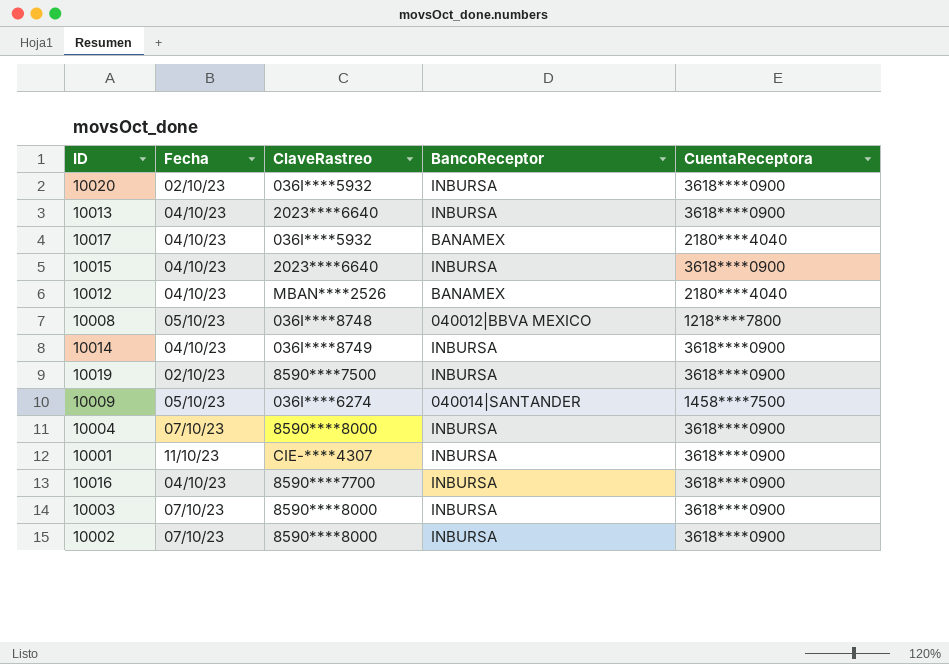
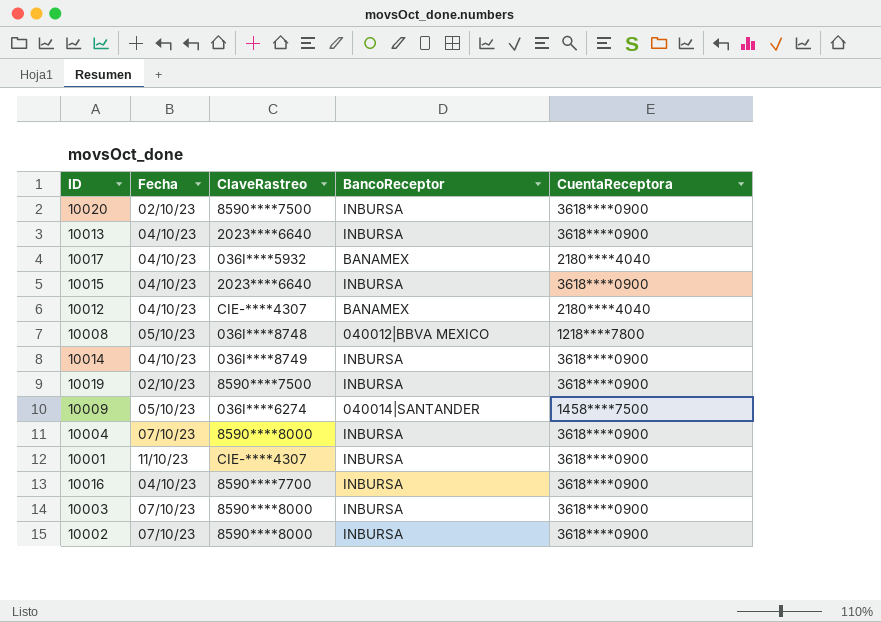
10020 | ClaveRastreo: 036I****5932 -> 8590****7500
10012 | ClaveRastreo: MBAN****2526 -> CIE-****4307

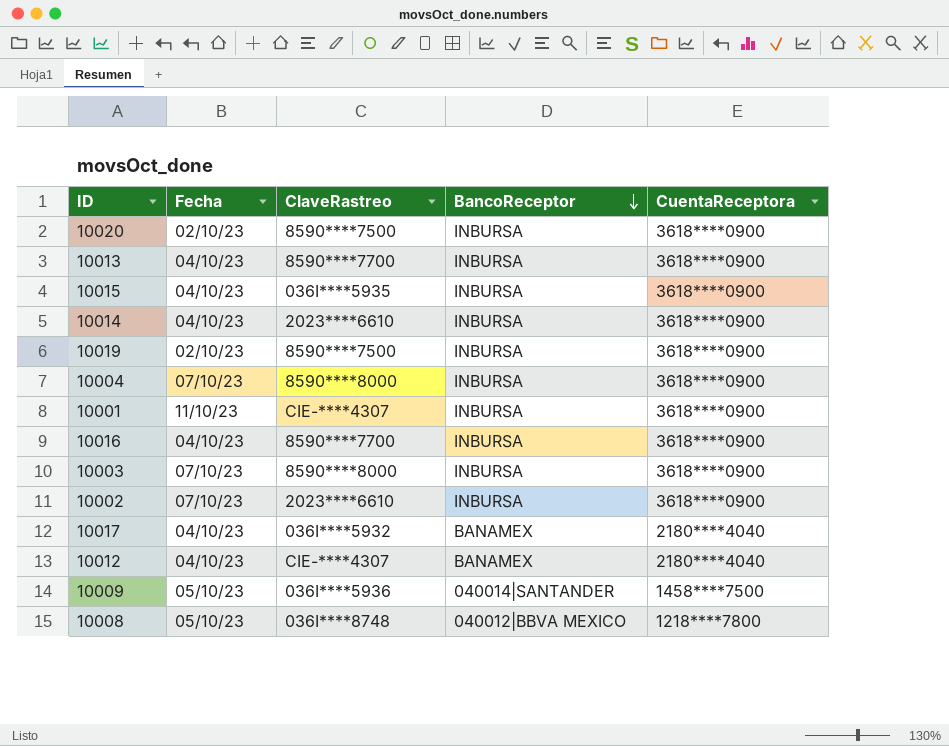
row order: none -> BancoReceptor descending
10013 | ClaveRastreo: 2023****6640 -> 8590****7700
10015 | ClaveRastreo: 2023****6640 -> 036I****5935
10014 | ClaveRastreo: 036I****8749 -> 2023****6610
10002 | ClaveRastreo: 8590****8000 -> 2023****6610
10009 | ClaveRastreo: 036I****6274 -> 036I****5936

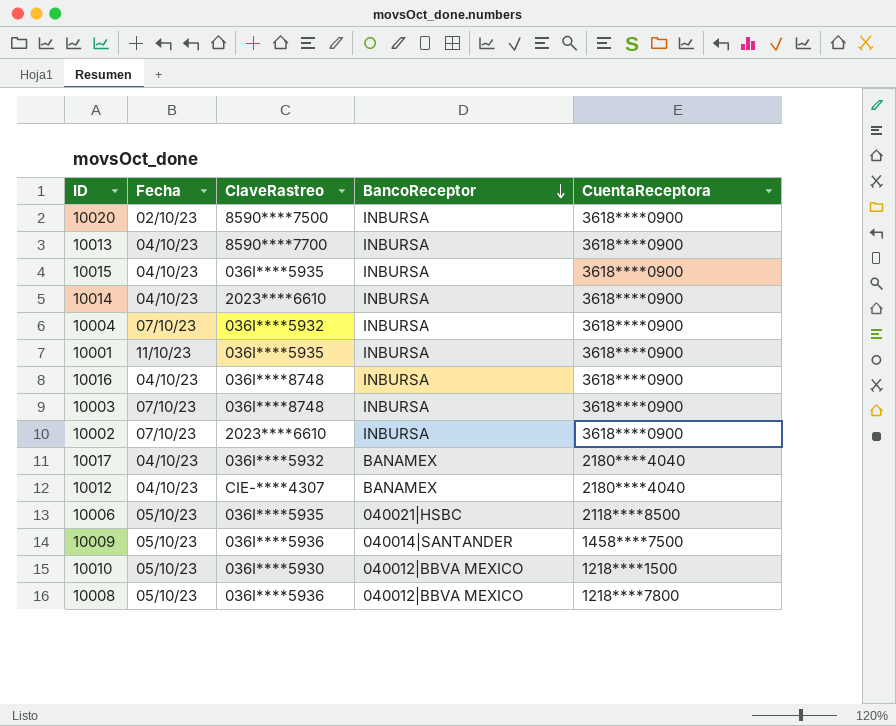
row 10019: 02/10/23 | 8590****7500 | INBURSA | 3618****0900 -> none
10004 | ClaveRastreo: 8590****8000 -> 036I****5932
10001 | ClaveRastreo: CIE-****4307 -> 036I****5935
10016 | ClaveRastreo: 8590****7700 -> 036I****8748
10003 | ClaveRastreo: 8590****8000 -> 036I****8748
row 10006: none -> 05/10/23 | 036I****5935 | 040021|HSBC | 2118****8500
row 10010: none -> 05/10/23 | 036I****5930 | 040012|BBVA MEXICO | 1218****1500
10008 | ClaveRastreo: 036I****8748 -> 036I****5936

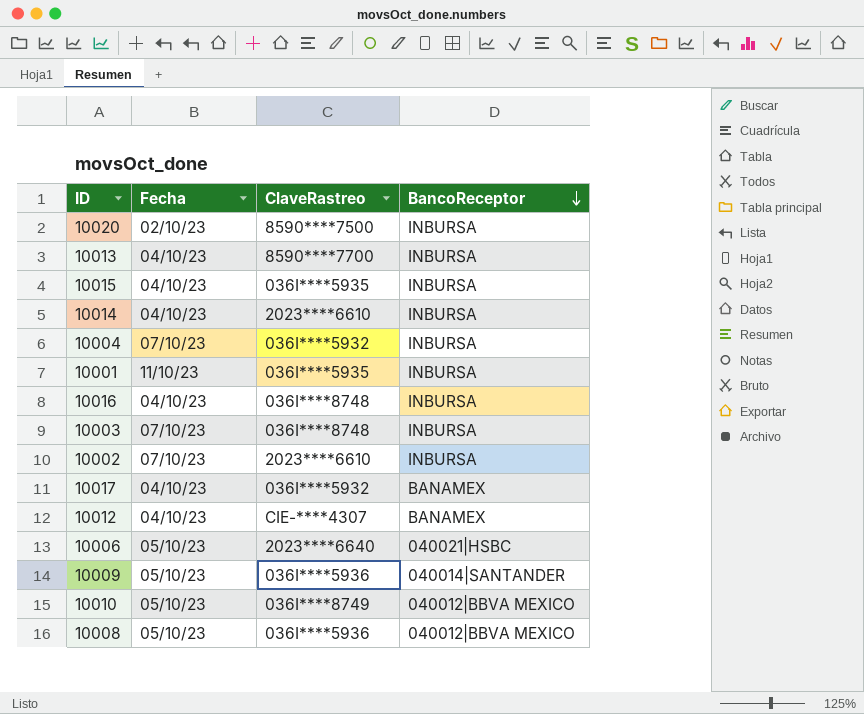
column CuentaReceptora | position: 5 -> none
10006 | ClaveRastreo: 036I****5935 -> 2023****6640
10010 | ClaveRastreo: 036I****5930 -> 036I****8749

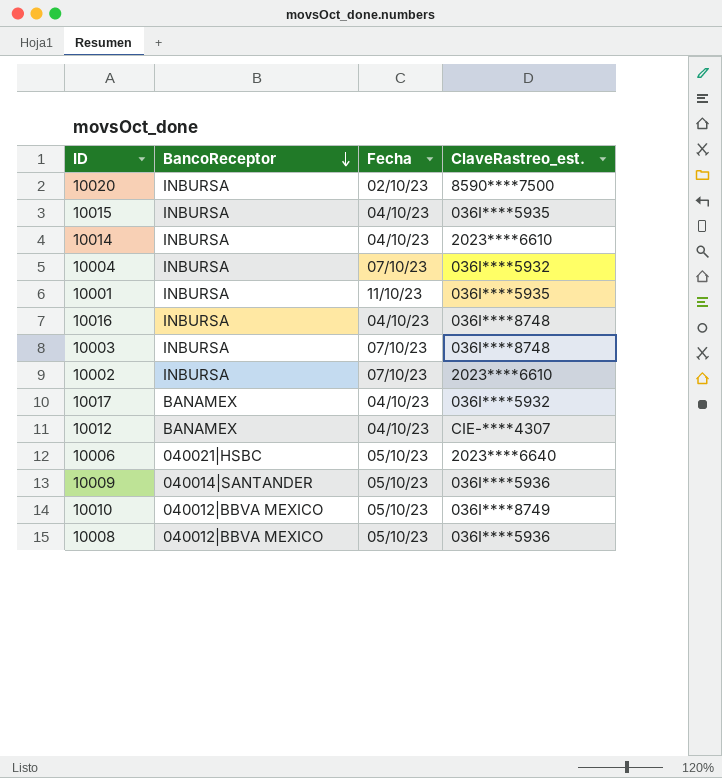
column BancoReceptor | position: 4 -> 2
column name: ClaveRastreo -> ClaveRastreo_est.
row 10013: 04/10/23 | 8590****7700 | INBURSA -> none

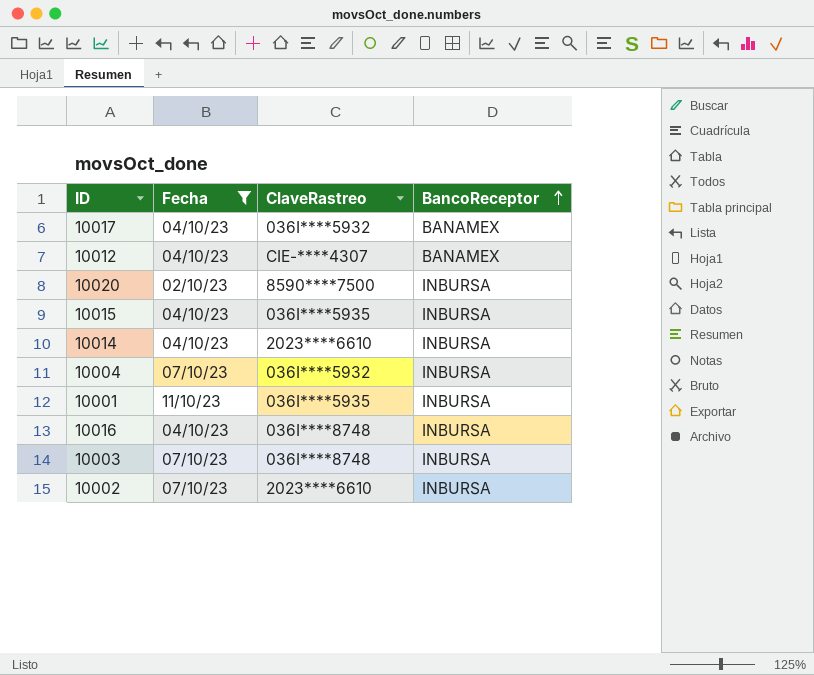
filter: none -> Fecha != 05/10/23
row order: BancoReceptor descending -> BancoReceptor ascending
column name: ClaveRastreo_est. -> ClaveRastreo
column BancoReceptor | position: 2 -> 4

